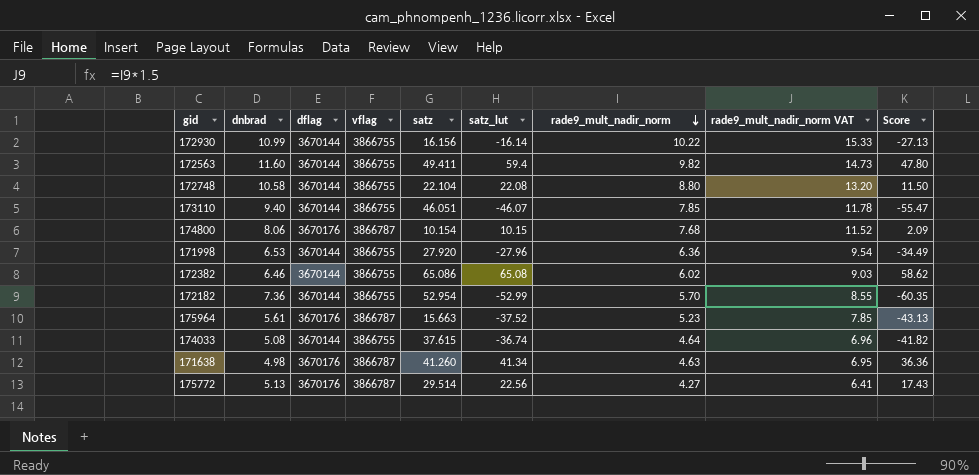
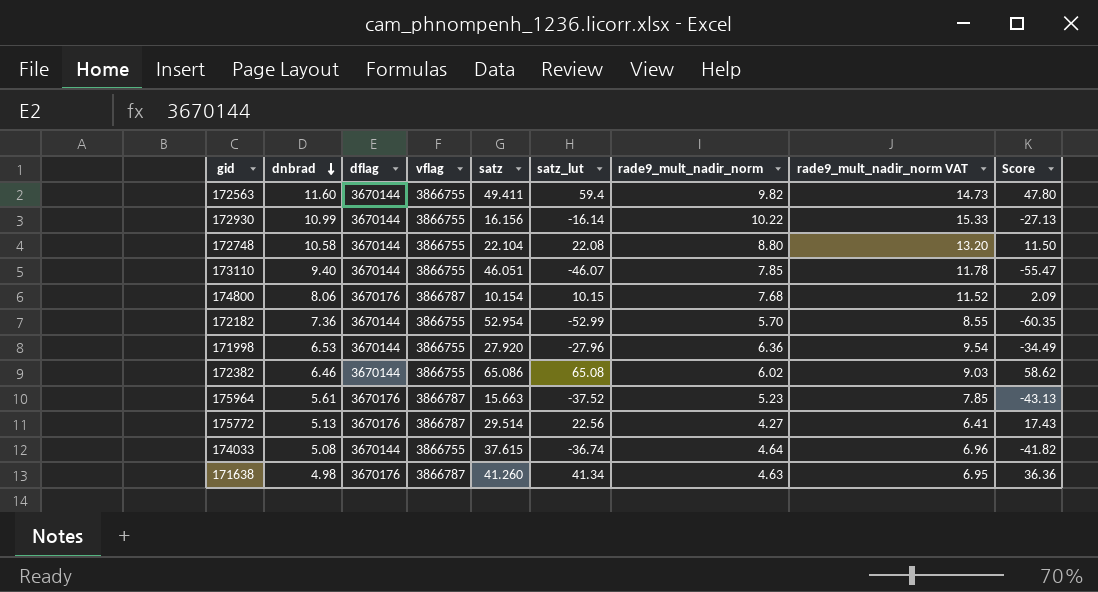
row order: rade9_mult_nadir_norm descending -> dnbrad descending

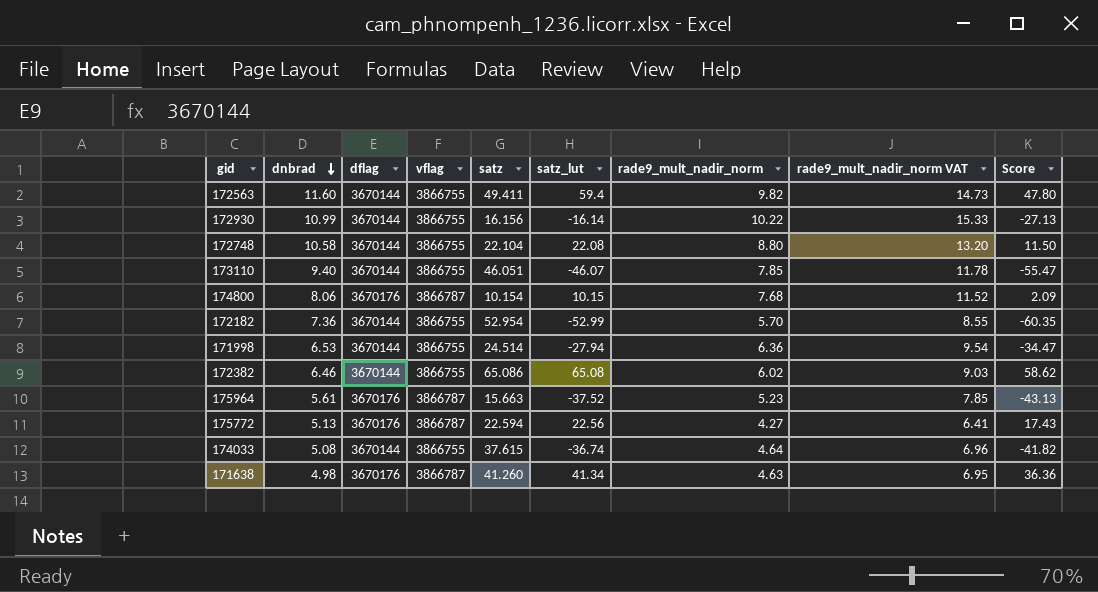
171998 | satz: 27.920 -> 24.514
171998 | satz_lut: -27.96 -> -27.94
171998 | Score: -34.49 -> -34.47
175772 | satz: 29.514 -> 22.594

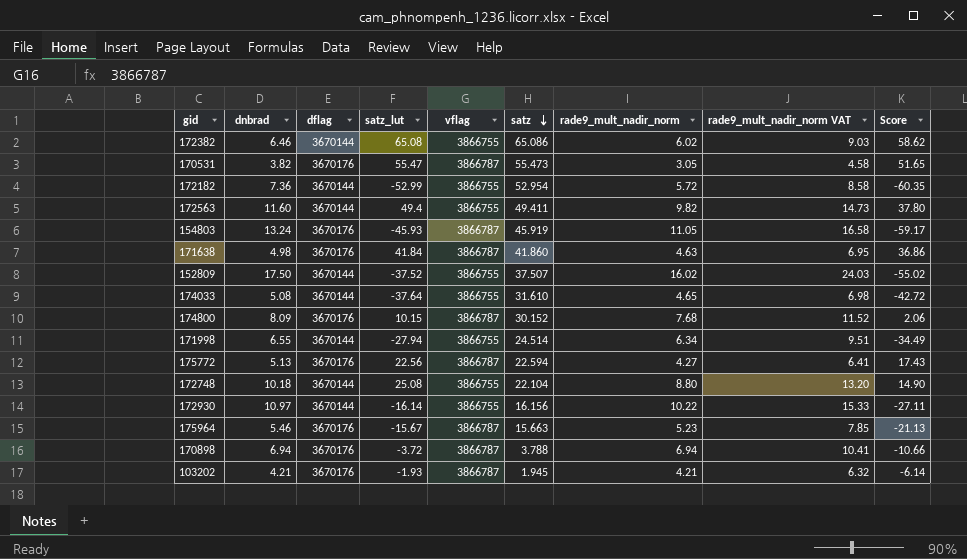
row order: dnbrad descending -> satz descending
column satz_lut | position: 6 -> 4
row 173110: 9.40 | 3670144 | 3866755 | 46.051 | -46.07 | 7.85 | 11.78 | -55.47 -> none
row 170531: none -> 3.82 | 3670176 | 55.47 | 3866787 | 55.473 | 3.05 | 4.58 | 51.65
172182 | rade9_mult_nadir_norm: 5.70 -> 5.72
172182 | rade9_mult_nadir_norm VAT: 8.55 -> 8.58
172563 | satz_lut: 59.4 -> 49.4
172563 | Score: 47.80 -> 37.80
row 154803: none -> 13.24 | 3670176 | -45.93 | 3866787 | 45.919 | 11.05 | 16.58 | -59.17
171638 | satz_lut: 41.34 -> 41.84
171638 | satz: 41.260 -> 41.860
171638 | Score: 36.36 -> 36.86
row 152809: none -> 17.50 | 3670144 | -37.52 | 3866755 | 37.507 | 16.02 | 24.03 | -55.02
174033 | satz_lut: -36.74 -> -37.64
174033 | satz: 37.615 -> 31.610
174033 | rade9_mult_nadir_norm: 4.64 -> 4.65
174033 | rade9_mult_nadir_norm VAT: 6.96 -> 6.98
174033 | Score: -41.82 -> -42.72
174800 | dnbrad: 8.06 -> 8.09
174800 | satz: 10.154 -> 30.152
174800 | Score: 2.09 -> 2.06
171998 | dnbrad: 6.53 -> 6.55
171998 | rade9_mult_nadir_norm: 6.36 -> 6.34
171998 | rade9_mult_nadir_norm VAT: 9.54 -> 9.51
171998 | Score: -34.47 -> -34.49
172748 | dnbrad: 10.58 -> 10.18
172748 | satz_lut: 22.08 -> 25.08
172748 | Score: 11.50 -> 14.90
172930 | dnbrad: 10.99 -> 10.97
172930 | Score: -27.13 -> -27.11
175964 | dnbrad: 5.61 -> 5.46
175964 | satz_lut: -37.52 -> -15.67
175964 | Score: -43.13 -> -21.13
row 170898: none -> 6.94 | 3670176 | -3.72 | 3866787 | 3.788 | 6.94 | 10.41 | -10.66
row 103202: none -> 4.21 | 3670176 | -1.93 | 3866787 | 1.945 | 4.21 | 6.32 | -6.14

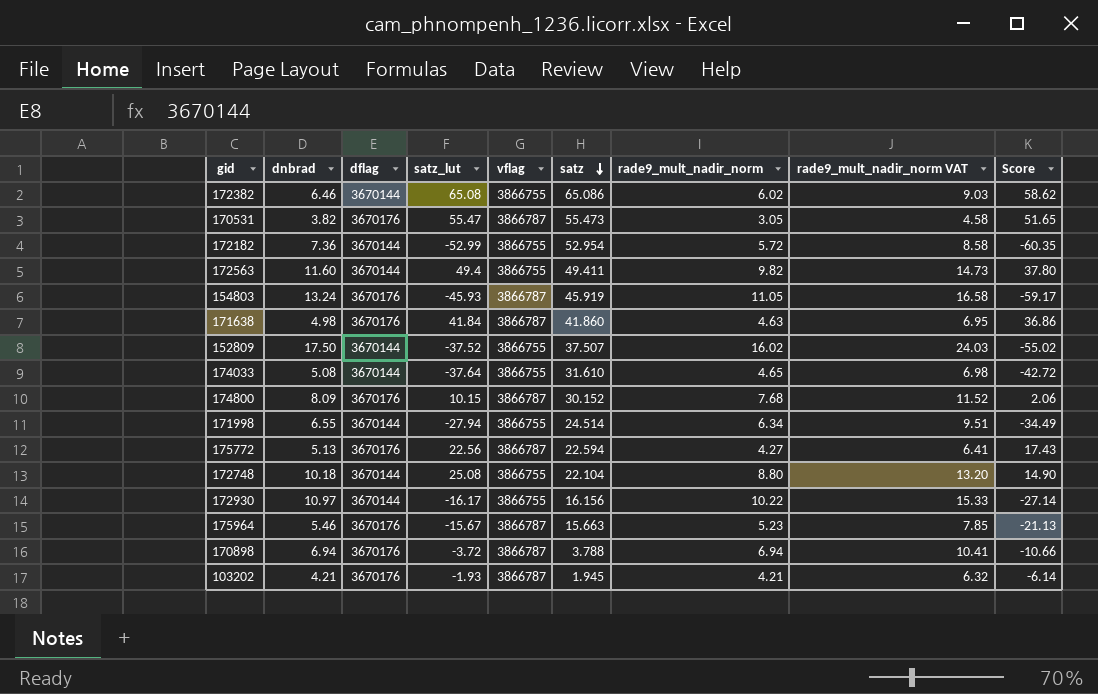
172930 | satz_lut: -16.14 -> -16.17
172930 | Score: -27.11 -> -27.14

